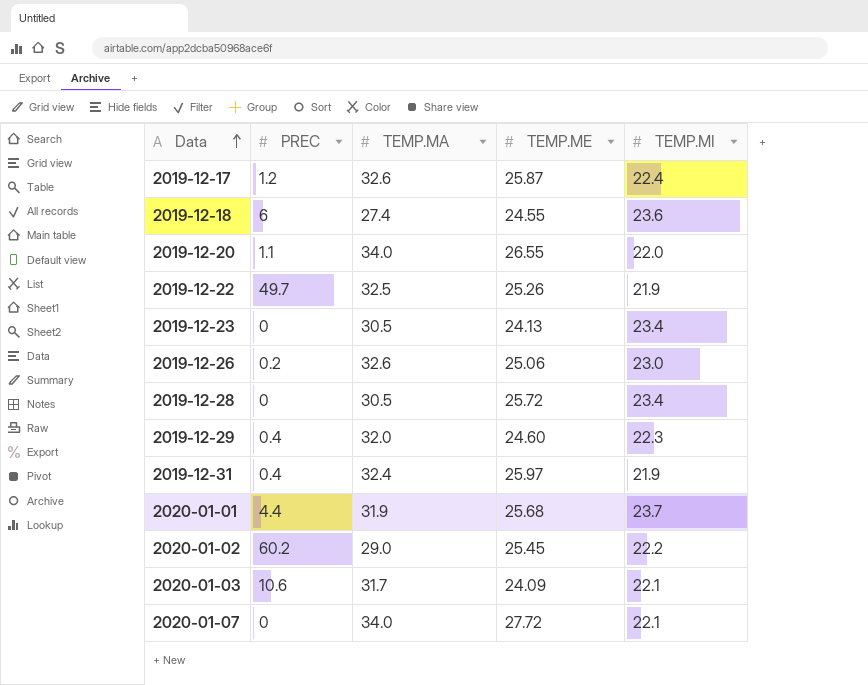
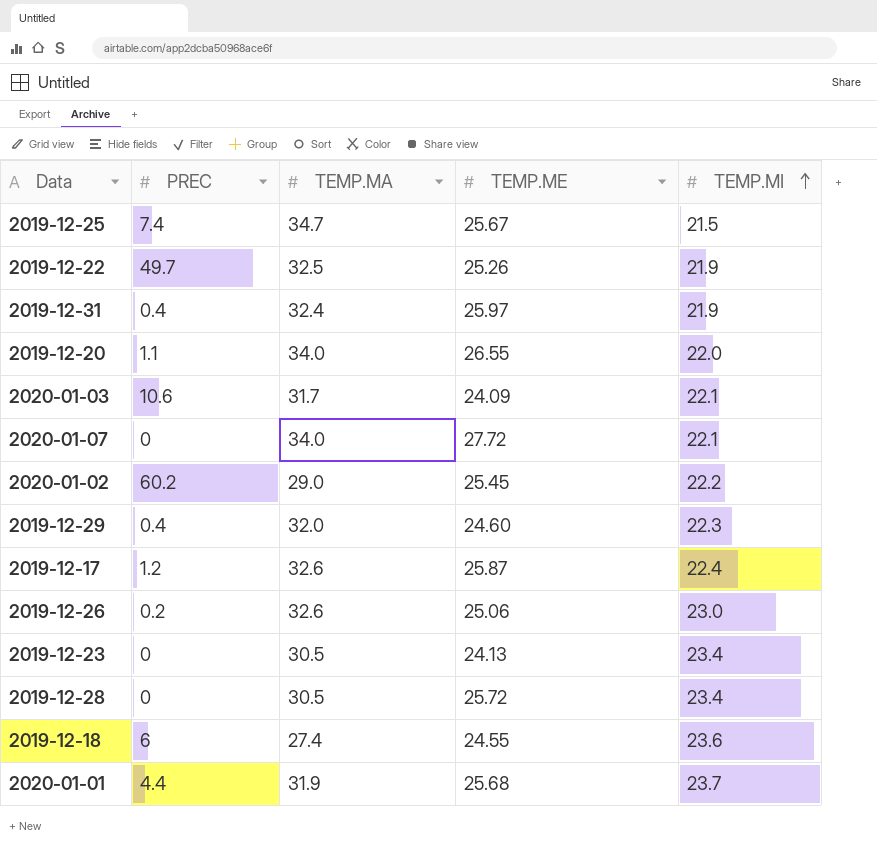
row order: Data ascending -> TEMP.MI ascending
row 2019-12-25: none -> 7.4 | 34.7 | 25.67 | 21.5

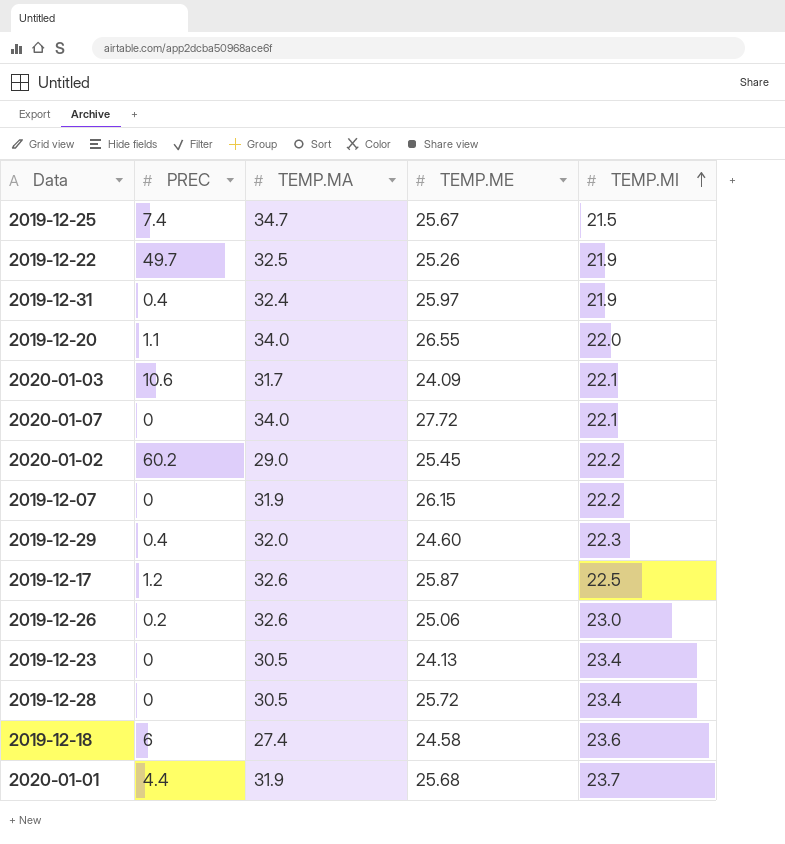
row 2019-12-07: none -> 0 | 31.9 | 26.15 | 22.2
2019-12-17 | TEMP.MI: 22.4 -> 22.5
2019-12-18 | TEMP.ME: 24.55 -> 24.58

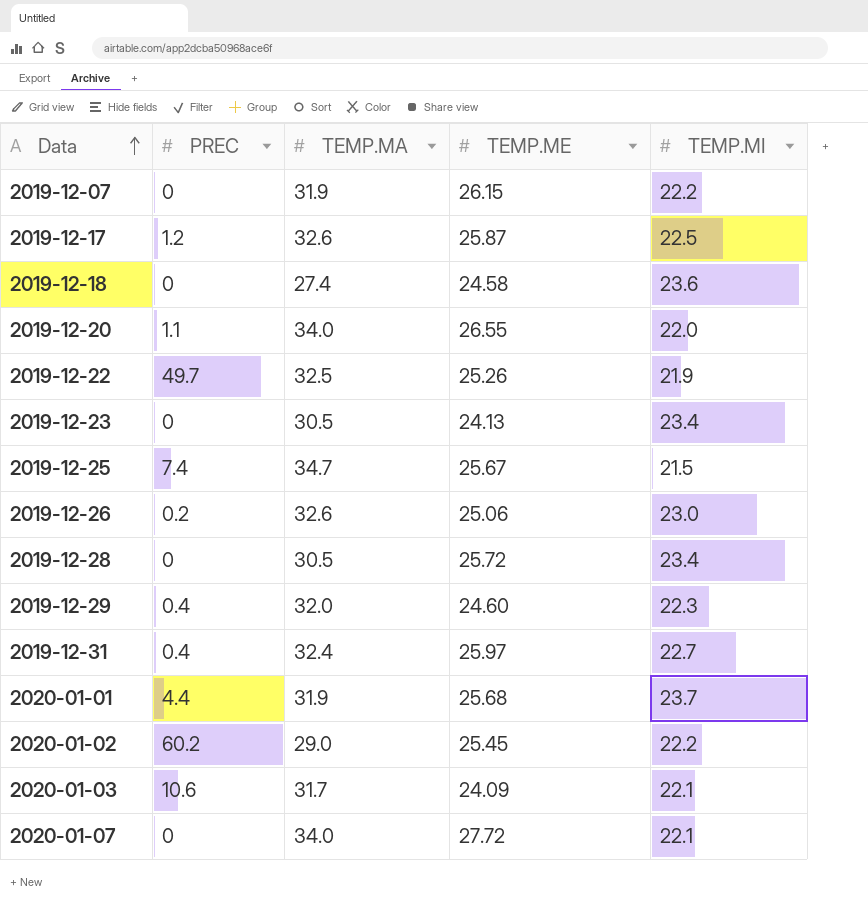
row order: TEMP.MI ascending -> Data ascending
2019-12-18 | PREC: 6 -> 0
2019-12-31 | TEMP.MI: 21.9 -> 22.7

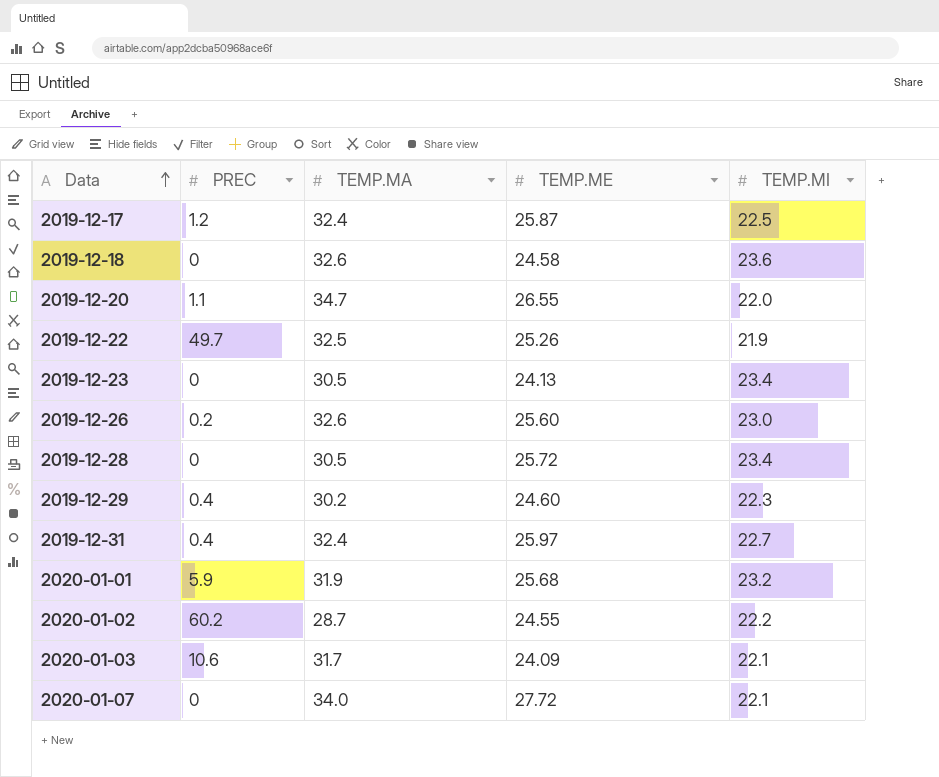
row 2019-12-07: 0 | 31.9 | 26.15 | 22.2 -> none
row 2019-12-25: 7.4 | 34.7 | 25.67 | 21.5 -> none
2019-12-17 | TEMP.MA: 32.6 -> 32.4
2019-12-18 | TEMP.MA: 27.4 -> 32.6
2019-12-20 | TEMP.MA: 34.0 -> 34.7
2019-12-26 | TEMP.ME: 25.06 -> 25.60
2019-12-29 | TEMP.MA: 32.0 -> 30.2
2020-01-01 | PREC: 4.4 -> 5.9
2020-01-01 | TEMP.MI: 23.7 -> 23.2
2020-01-02 | TEMP.MA: 29.0 -> 28.7
2020-01-02 | TEMP.ME: 25.45 -> 24.55

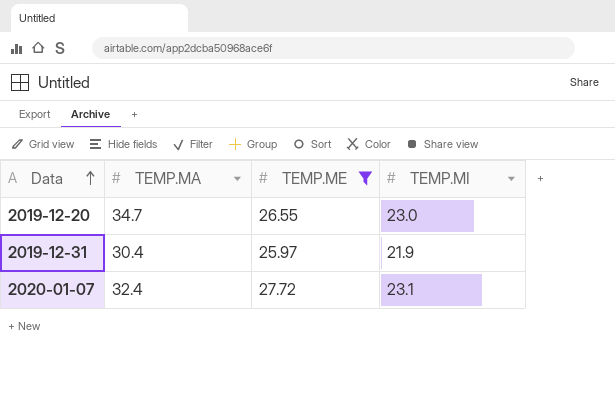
filter: none -> TEMP.ME >= 25.97
column PREC | position: 2 -> none
2019-12-20 | TEMP.MI: 22.0 -> 23.0
2019-12-31 | TEMP.MA: 32.4 -> 30.4
2019-12-31 | TEMP.MI: 22.7 -> 21.9
2020-01-07 | TEMP.MA: 34.0 -> 32.4
2020-01-07 | TEMP.MI: 22.1 -> 23.1

